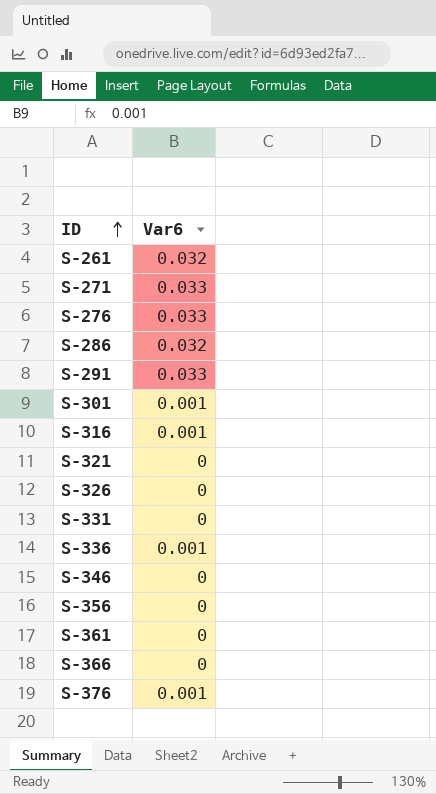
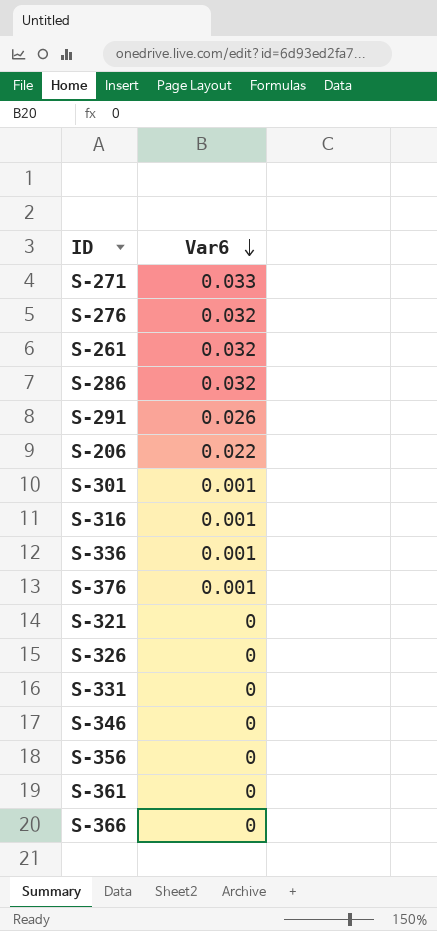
row order: ID ascending -> Var6 descending
S-276 | Var6: 0.033 -> 0.032
S-291 | Var6: 0.033 -> 0.026
row S-206: none -> 0.022

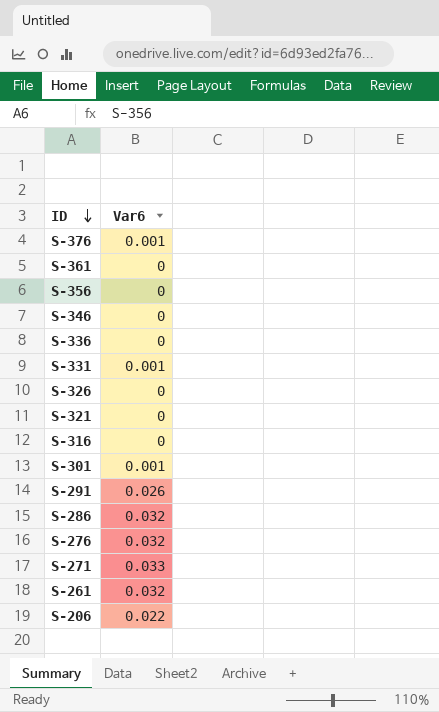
row order: Var6 descending -> ID descending
row S-366: 0 -> none
S-336 | Var6: 0.001 -> 0
S-331 | Var6: 0 -> 0.001
S-316 | Var6: 0.001 -> 0

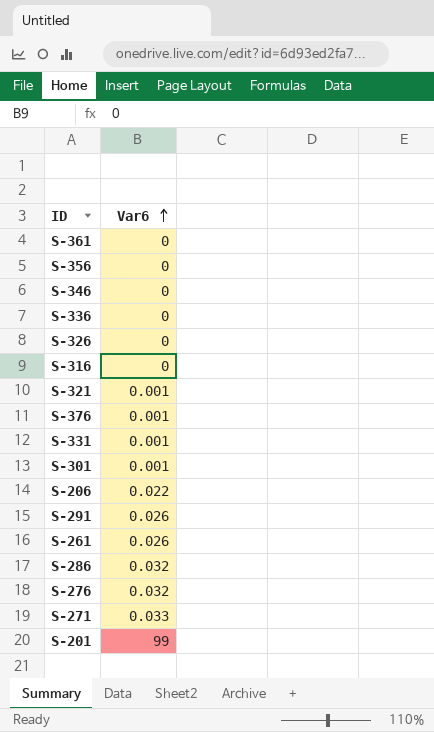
row order: ID descending -> Var6 ascending
S-321 | Var6: 0 -> 0.001
S-261 | Var6: 0.032 -> 0.026
row S-201: none -> 99

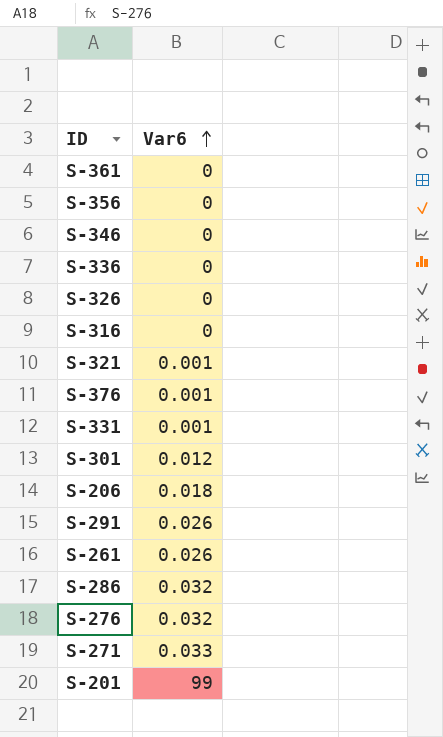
S-301 | Var6: 0.001 -> 0.012
S-206 | Var6: 0.022 -> 0.018

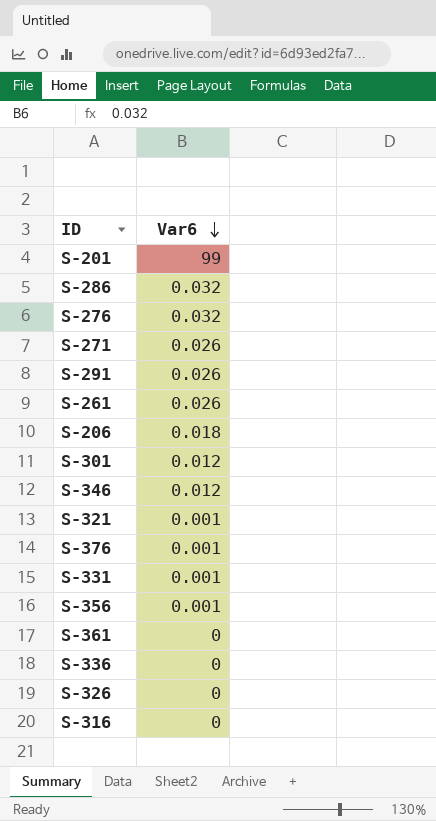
row order: Var6 ascending -> Var6 descending
S-271 | Var6: 0.033 -> 0.026
S-346 | Var6: 0 -> 0.012
S-356 | Var6: 0 -> 0.001

